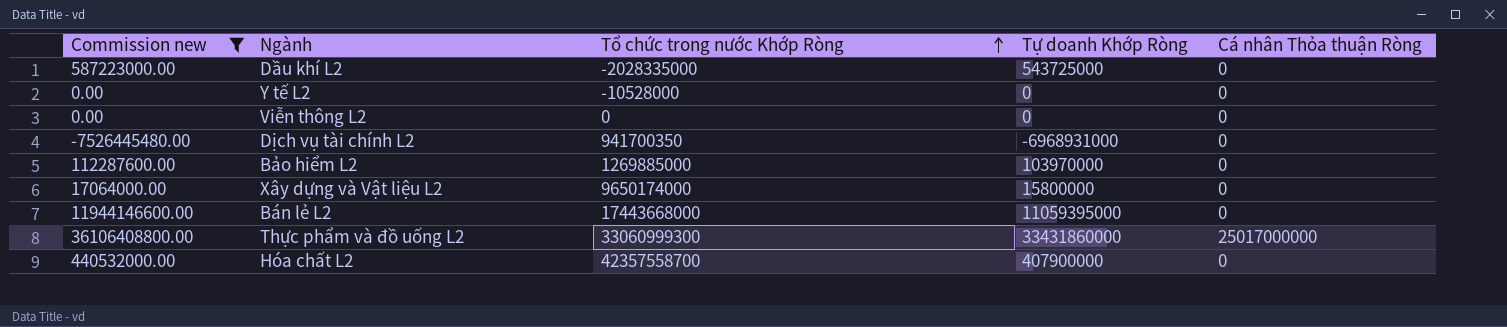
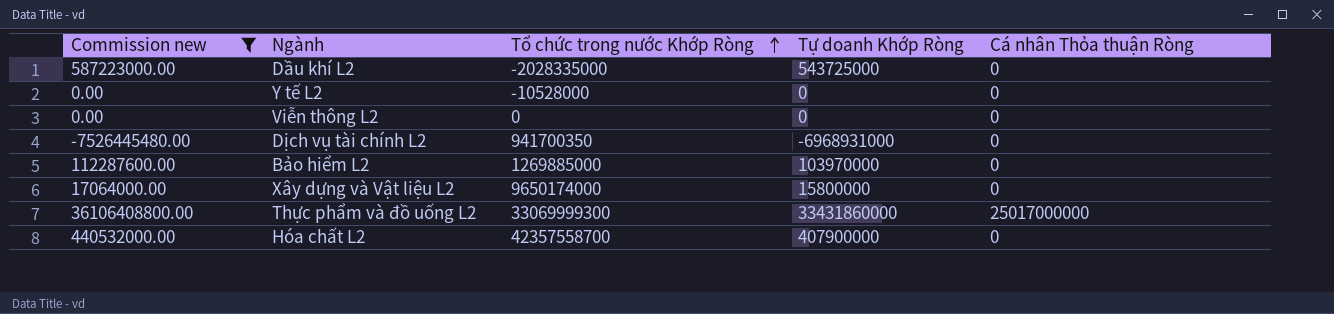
row Bán lẻ L2: 11944146600.00 | 17443668000 | 11059395000 | 0 -> none
Thực phẩm và đồ uống L2 | Tổ chức trong nước Khớp Ròng: 33060999300 -> 33069999300

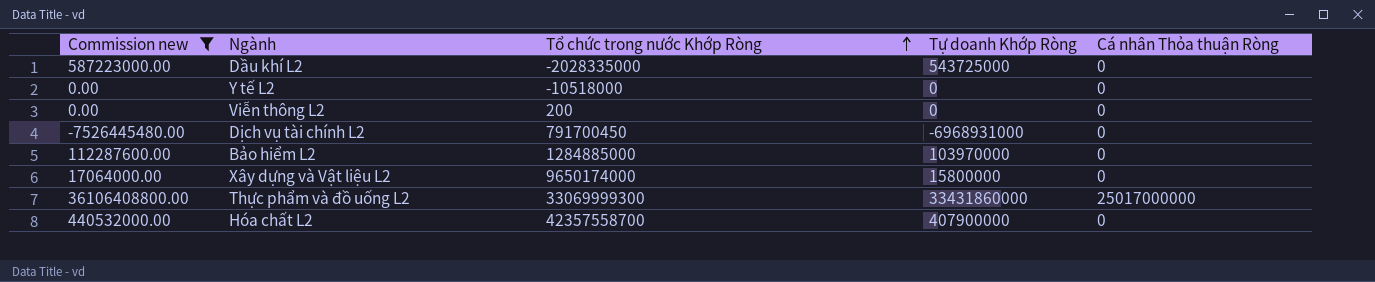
Y tế L2 | Tổ chức trong nước Khớp Ròng: -10528000 -> -10518000
Viễn thông L2 | Tổ chức trong nước Khớp Ròng: 0 -> 200
Dịch vụ tài chính L2 | Tổ chức trong nước Khớp Ròng: 941700350 -> 791700450
Bảo hiểm L2 | Tổ chức trong nước Khớp Ròng: 1269885000 -> 1284885000

